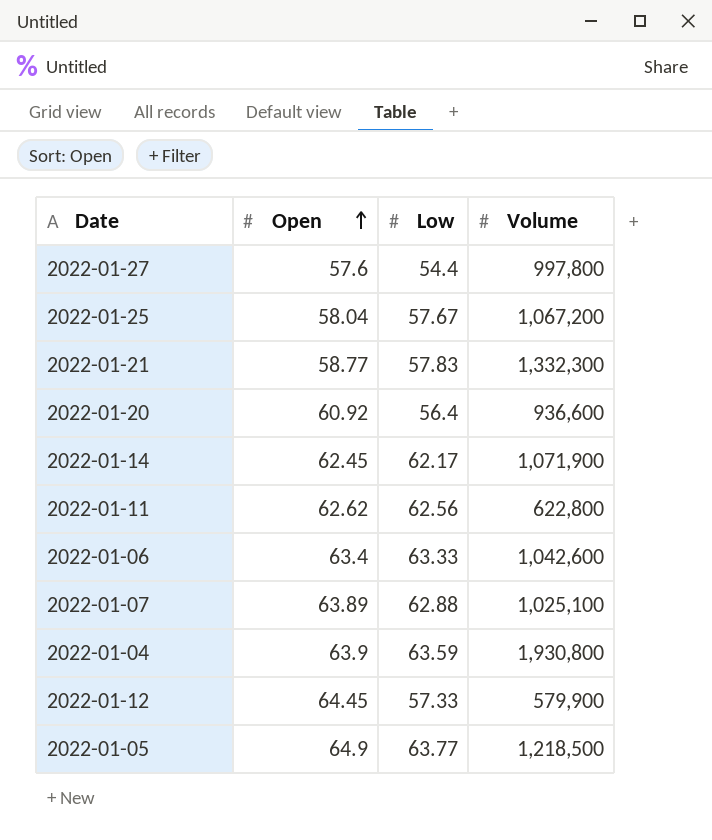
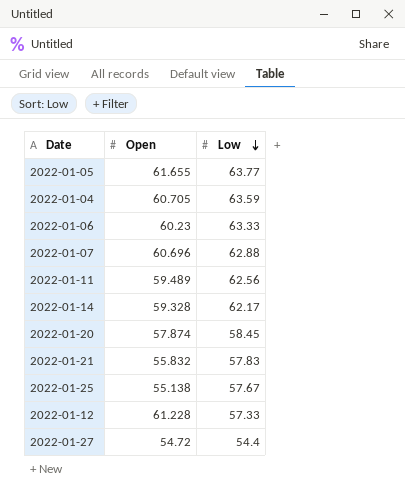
row order: Open ascending -> Low descending
column Volume | position: 4 -> none
2022-01-05 | Open: 64.9 -> 61.655
2022-01-04 | Open: 63.9 -> 60.705
2022-01-06 | Open: 63.4 -> 60.23
2022-01-07 | Open: 63.89 -> 60.696
2022-01-11 | Open: 62.62 -> 59.489
2022-01-14 | Open: 62.45 -> 59.328
2022-01-20 | Open: 60.92 -> 57.874
2022-01-20 | Low: 56.4 -> 58.45
2022-01-21 | Open: 58.77 -> 55.832
2022-01-25 | Open: 58.04 -> 55.138
2022-01-12 | Open: 64.45 -> 61.228
2022-01-27 | Open: 57.6 -> 54.72

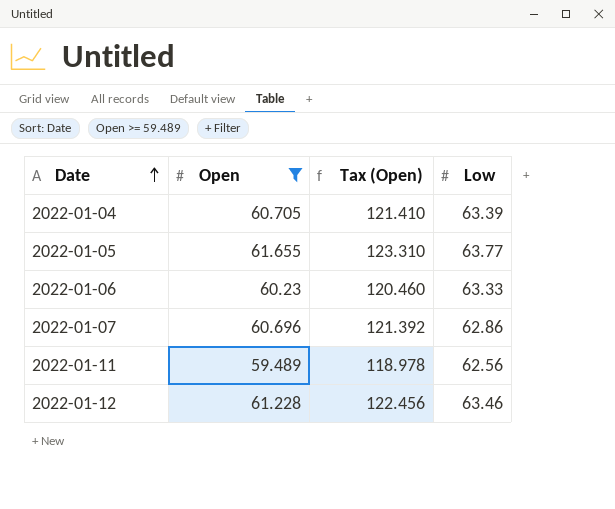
filter: none -> Open >= 59.489
row order: Low descending -> Date ascending
column Tax (Open) | formula: none -> [Open] * 2
2022-01-04 | Low: 63.59 -> 63.39
2022-01-07 | Low: 62.88 -> 62.86
2022-01-12 | Low: 57.33 -> 63.46

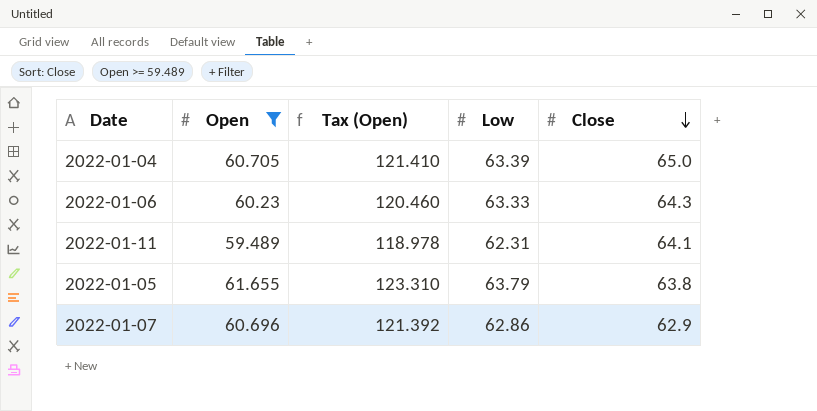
row order: Date ascending -> Close descending
column Close | position: none -> 5
row 2022-01-12: 61.228 | 122.456 | 63.46 -> none
2022-01-11 | Low: 62.56 -> 62.31
2022-01-05 | Low: 63.77 -> 63.79

